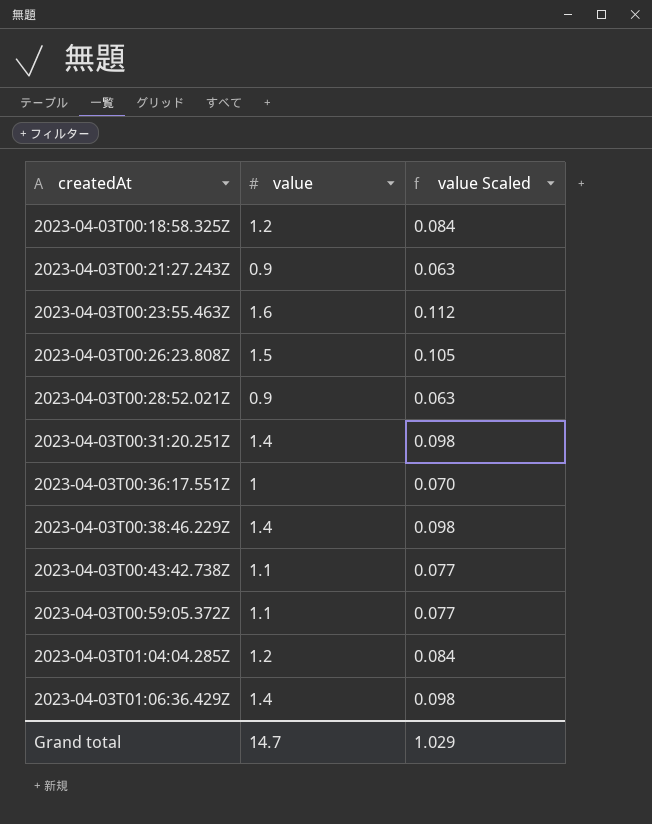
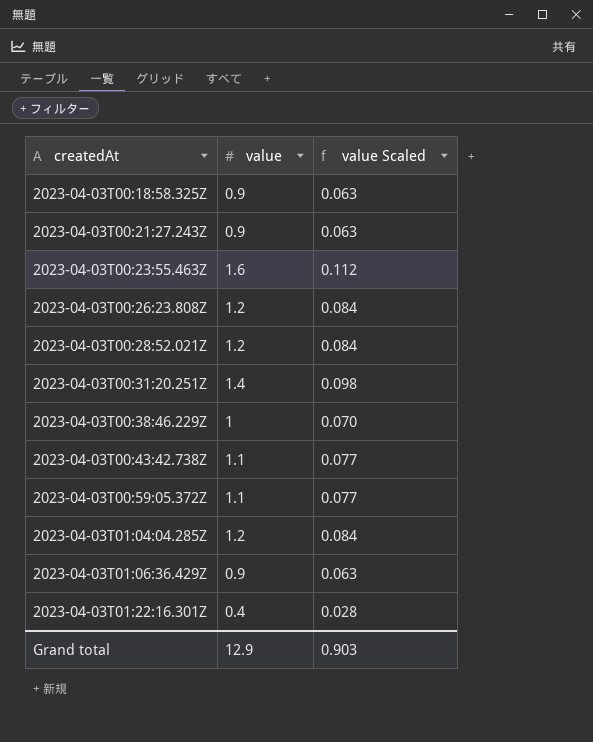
row 2023-04-03T00:36:17.551Z: 1 | 0.070 -> none
2023-04-03T00:18:58.325Z | value: 1.2 -> 0.9
2023-04-03T00:18:58.325Z | value Scaled: 0.084 -> 0.063
2023-04-03T00:26:23.808Z | value: 1.5 -> 1.2
2023-04-03T00:26:23.808Z | value Scaled: 0.105 -> 0.084
2023-04-03T00:28:52.021Z | value: 0.9 -> 1.2
2023-04-03T00:28:52.021Z | value Scaled: 0.063 -> 0.084
2023-04-03T00:38:46.229Z | value: 1.4 -> 1
2023-04-03T00:38:46.229Z | value Scaled: 0.098 -> 0.070
2023-04-03T01:06:36.429Z | value: 1.4 -> 0.9
2023-04-03T01:06:36.429Z | value Scaled: 0.098 -> 0.063
row 2023-04-03T01:22:16.301Z: none -> 0.4 | 0.028
Grand total | value: 14.7 -> 12.9
Grand total | value Scaled: 1.029 -> 0.903

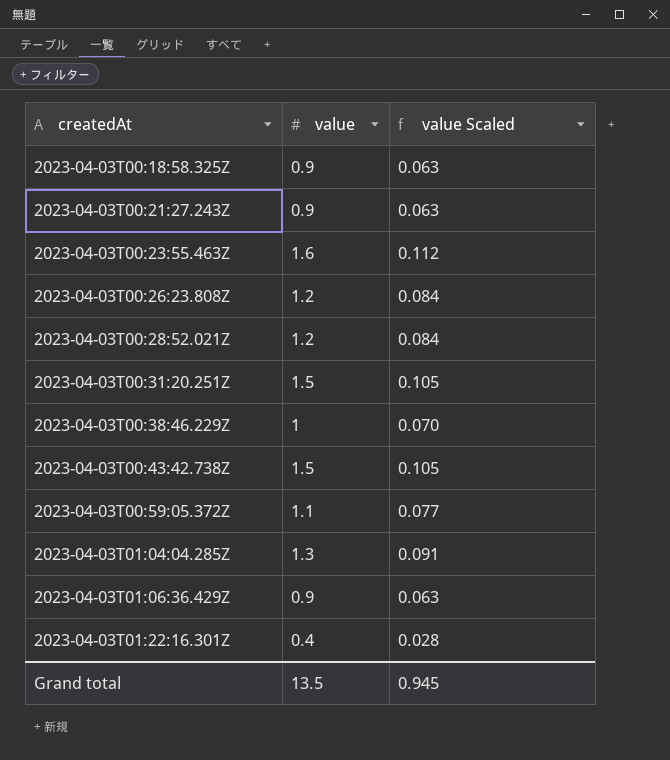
2023-04-03T00:31:20.251Z | value: 1.4 -> 1.5
2023-04-03T00:31:20.251Z | value Scaled: 0.098 -> 0.105
2023-04-03T00:43:42.738Z | value: 1.1 -> 1.5
2023-04-03T00:43:42.738Z | value Scaled: 0.077 -> 0.105
2023-04-03T01:04:04.285Z | value: 1.2 -> 1.3
2023-04-03T01:04:04.285Z | value Scaled: 0.084 -> 0.091
Grand total | value: 12.9 -> 13.5
Grand total | value Scaled: 0.903 -> 0.945

